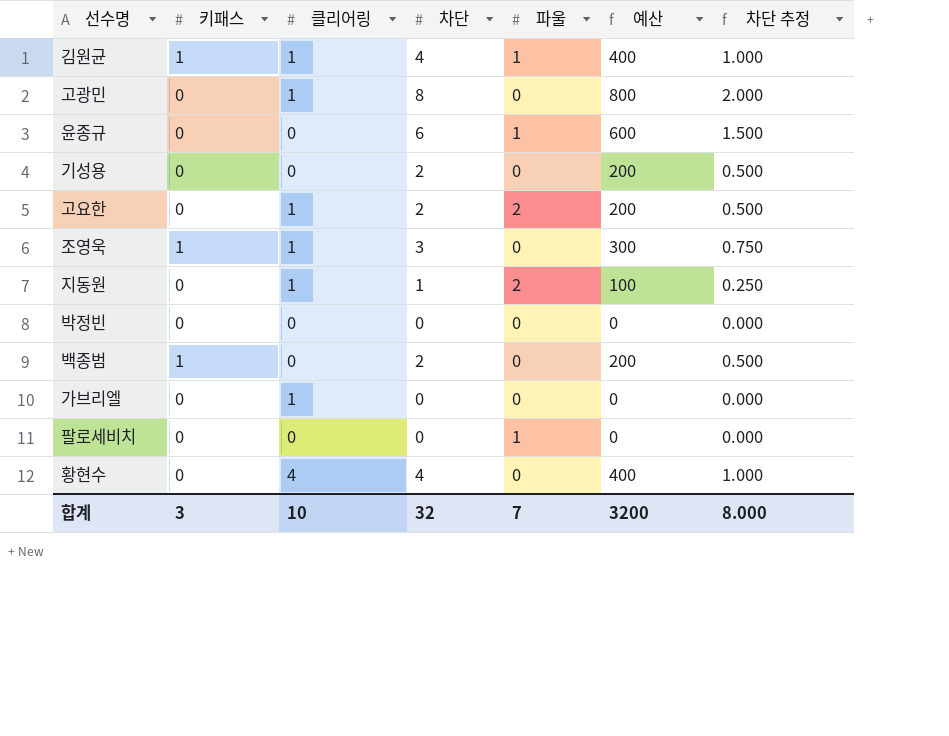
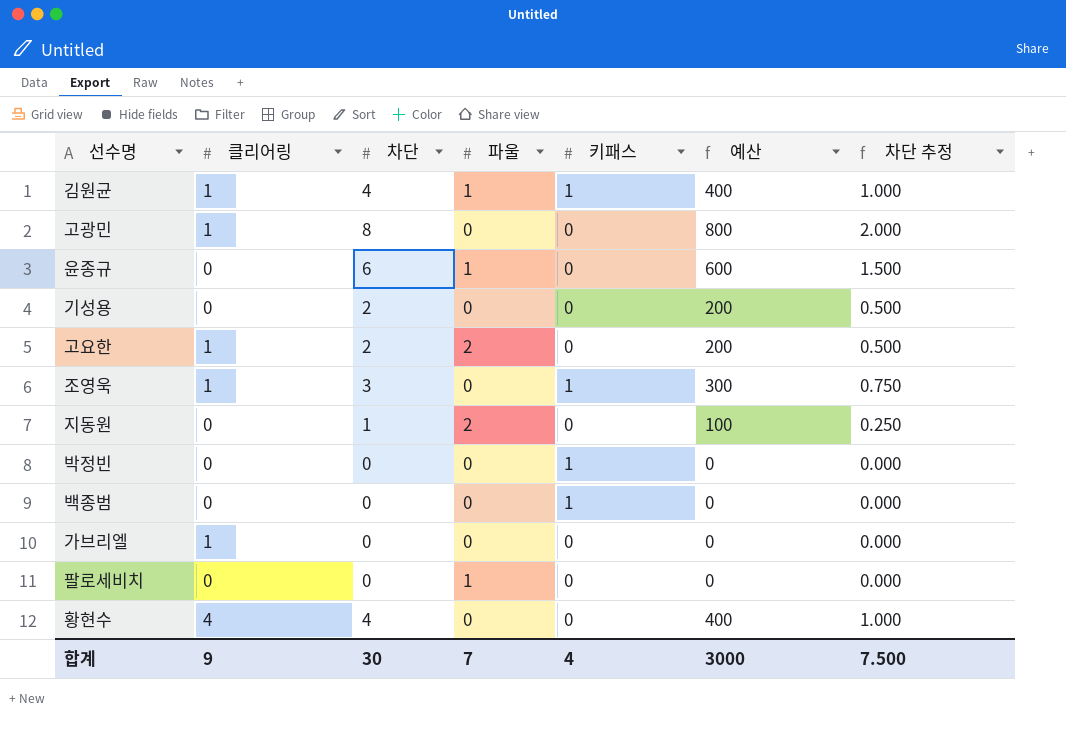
column 키패스 | position: 2 -> 5
지동원 | 클리어링: 1 -> 0
박정빈 | 키패스: 0 -> 1
백종범 | 차단: 2 -> 0
백종범 | 예산: 200 -> 0
백종범 | 차단 추정: 0.500 -> 0.000
합계 | 클리어링: 10 -> 9
합계 | 차단: 32 -> 30
합계 | 키패스: 3 -> 4
합계 | 예산: 3200 -> 3000
합계 | 차단 추정: 8.000 -> 7.500

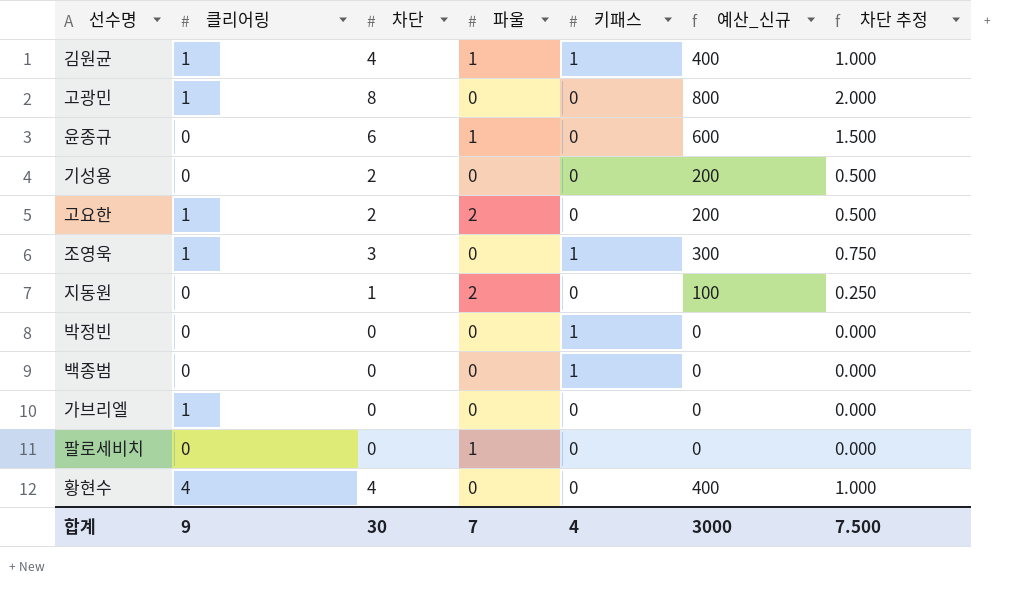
column name: 예산 -> 예산_신규

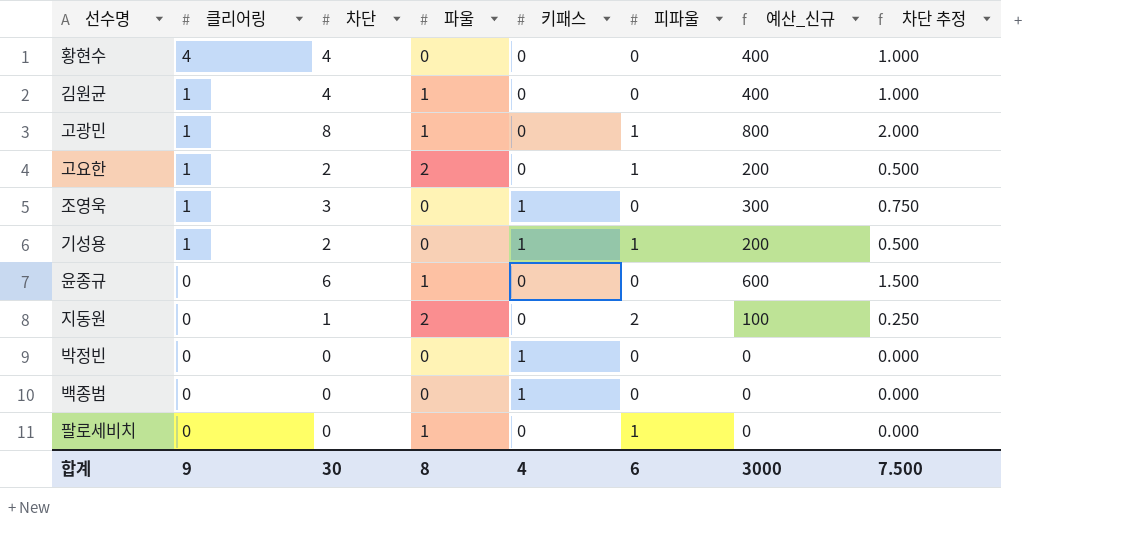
row order: none -> 클리어링 descending
column 피파울 | position: none -> 6
row 가브리엘: 1 | 0 | 0 | 0 | 0 | 0.000 -> none
김원균 | 키패스: 1 -> 0
고광민 | 파울: 0 -> 1
기성용 | 클리어링: 0 -> 1
기성용 | 키패스: 0 -> 1
합계 | 파울: 7 -> 8

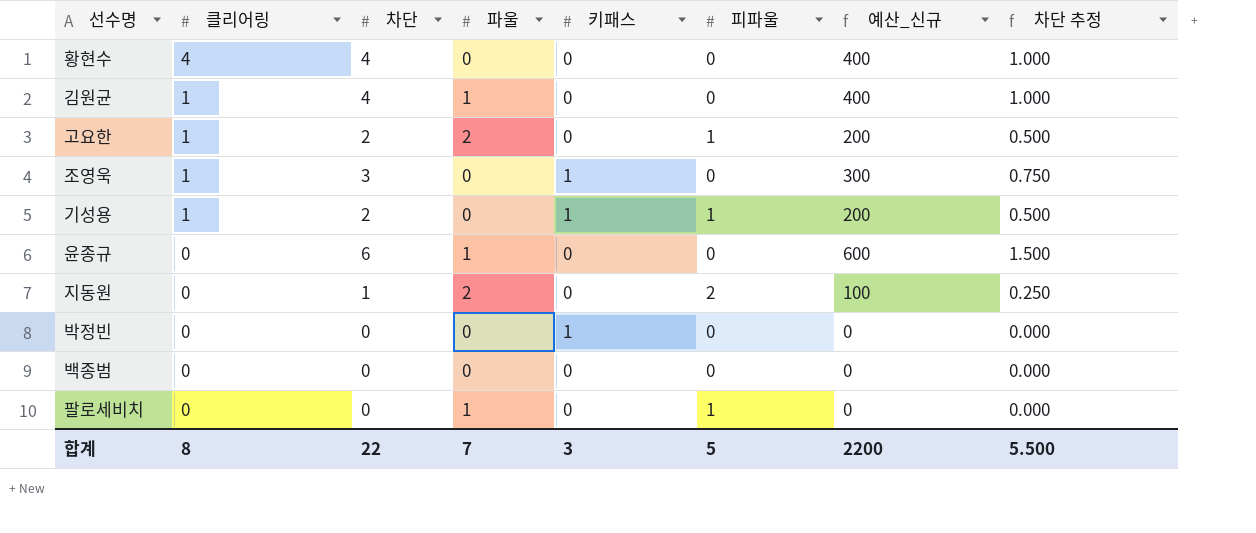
row 고광민: 1 | 8 | 1 | 0 | 1 | 800 | 2.000 -> none
백종범 | 키패스: 1 -> 0
합계 | 클리어링: 9 -> 8
합계 | 차단: 30 -> 22
합계 | 파울: 8 -> 7
합계 | 키패스: 4 -> 3
합계 | 피파울: 6 -> 5
합계 | 예산_신규: 3000 -> 2200
합계 | 차단 추정: 7.500 -> 5.500

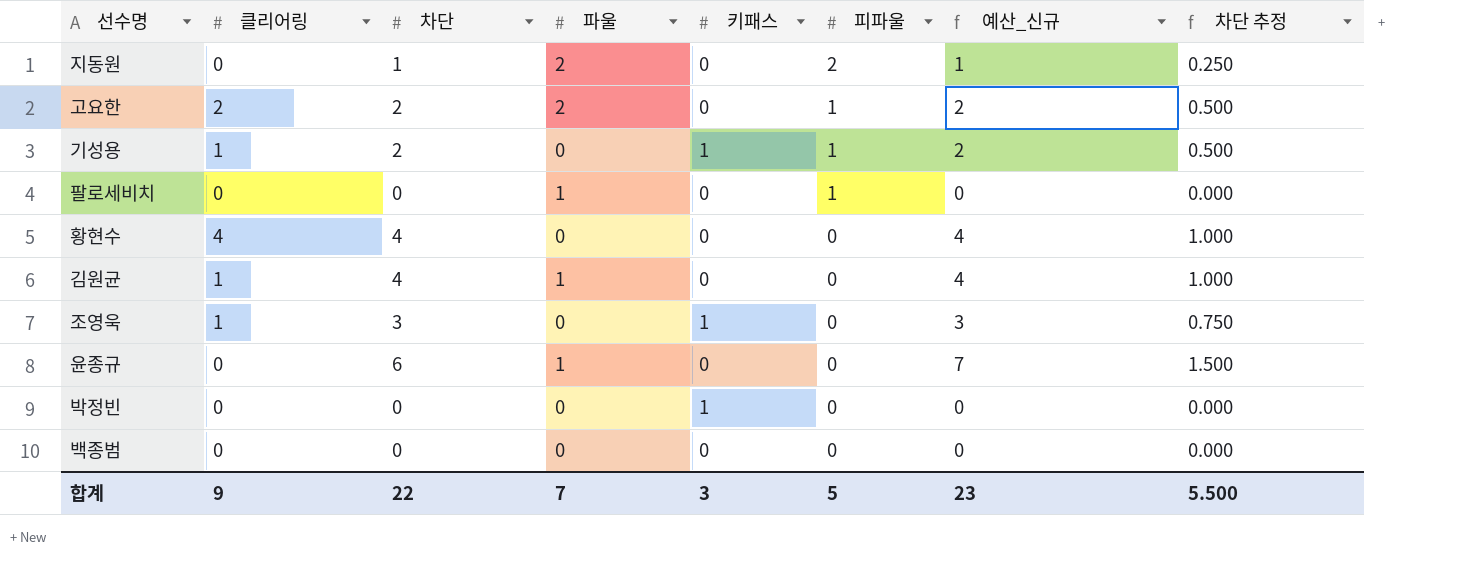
row order: 클리어링 descending -> 피파울 descending
column 예산_신규 | formula: [차단] * 100 -> [차단] * 1.1
고요한 | 클리어링: 1 -> 2
합계 | 클리어링: 8 -> 9
합계 | 예산_신규: 2200 -> 23

